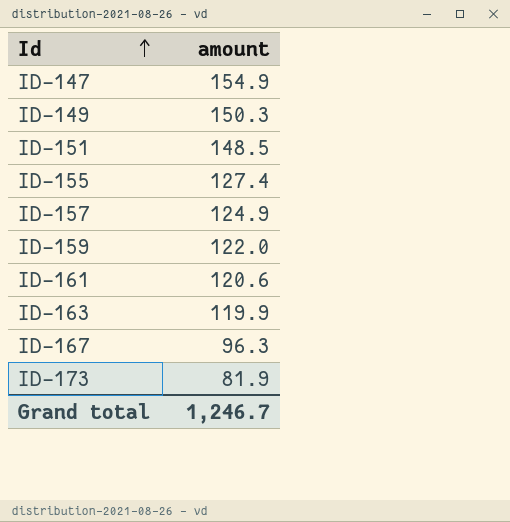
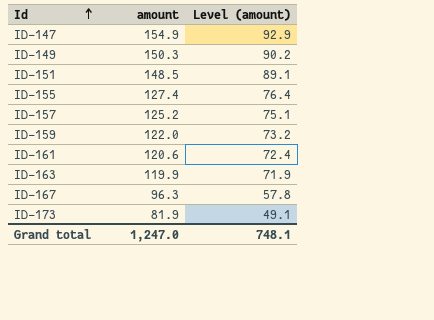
column Level (amount) | formula: none -> [amount] * 0.6
ID-157 | amount: 124.9 -> 125.2
Grand total | amount: 1,246.7 -> 1,247.0

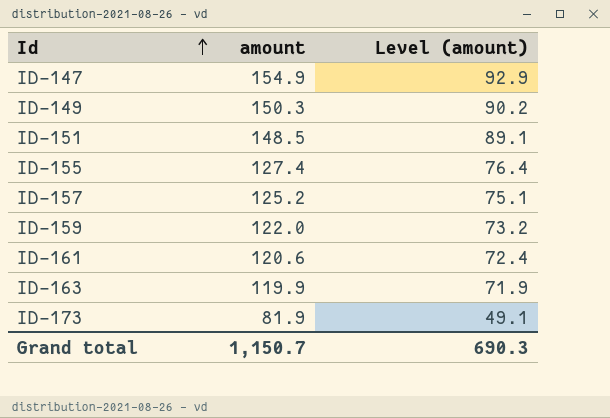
row ID-167: 96.3 | 57.8 -> none
Grand total | amount: 1,247.0 -> 1,150.7
Grand total | Level (amount): 748.1 -> 690.3

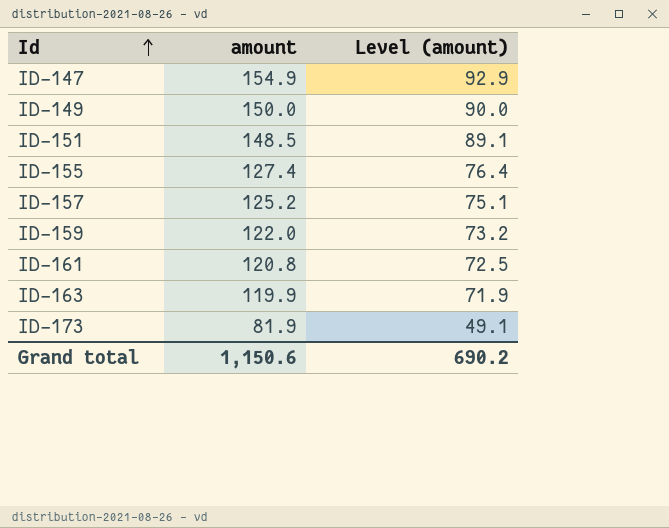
ID-149 | amount: 150.3 -> 150.0
ID-149 | Level (amount): 90.2 -> 90.0
ID-161 | amount: 120.6 -> 120.8
ID-161 | Level (amount): 72.4 -> 72.5
Grand total | amount: 1,150.7 -> 1,150.6
Grand total | Level (amount): 690.3 -> 690.2

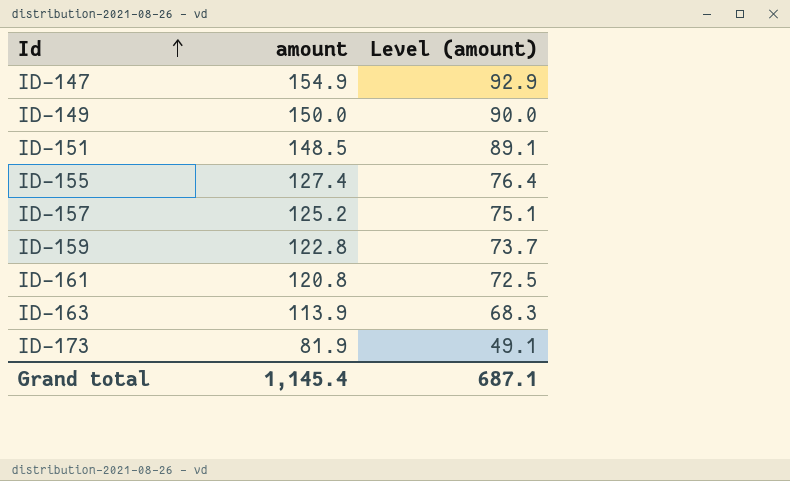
ID-159 | amount: 122.0 -> 122.8
ID-159 | Level (amount): 73.2 -> 73.7
ID-163 | amount: 119.9 -> 113.9
ID-163 | Level (amount): 71.9 -> 68.3
Grand total | amount: 1,150.6 -> 1,145.4
Grand total | Level (amount): 690.2 -> 687.1

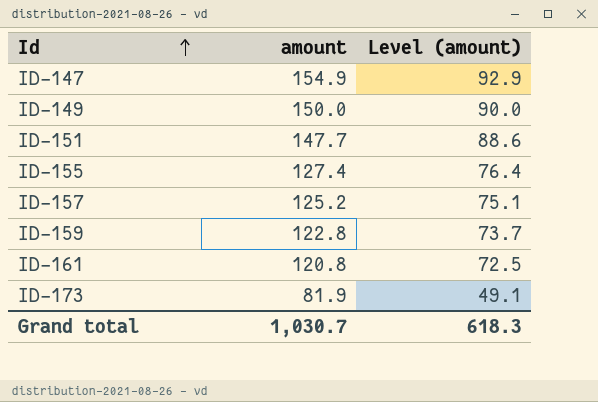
row ID-163: 113.9 | 68.3 -> none
ID-151 | amount: 148.5 -> 147.7
ID-151 | Level (amount): 89.1 -> 88.6
Grand total | amount: 1,145.4 -> 1,030.7
Grand total | Level (amount): 687.1 -> 618.3

